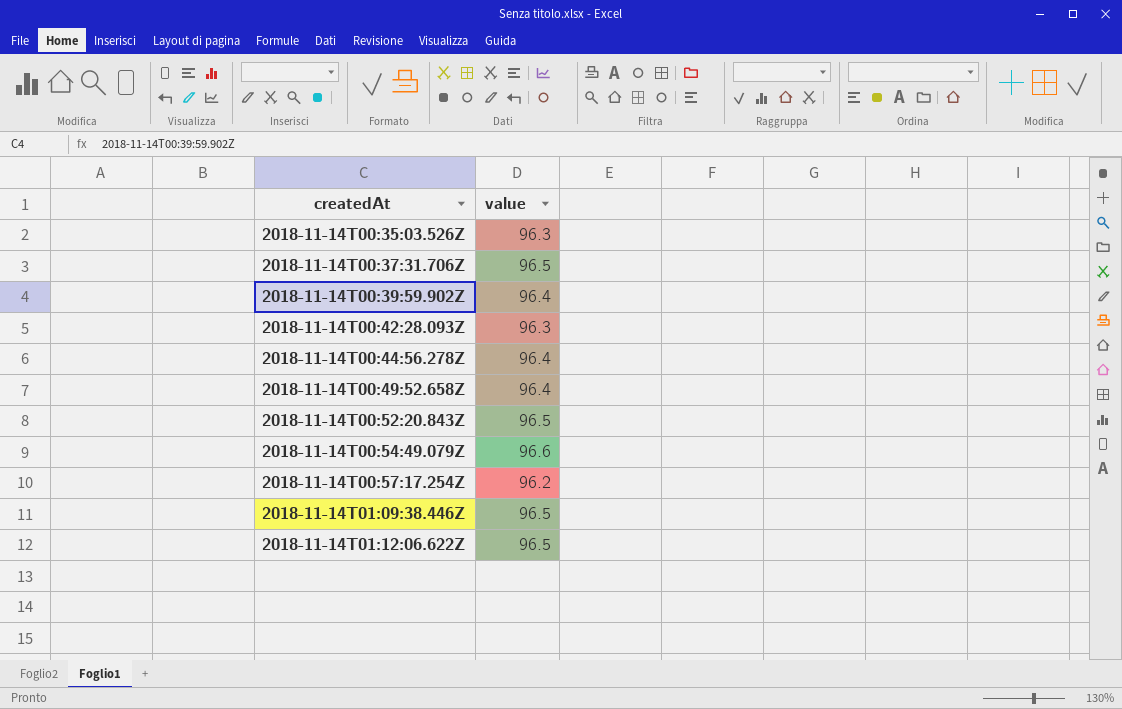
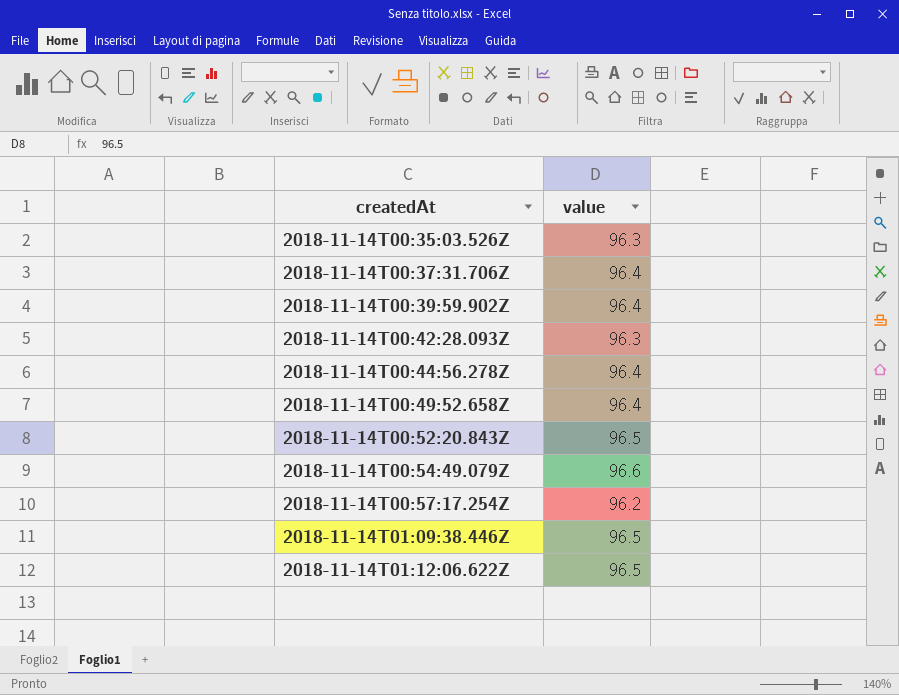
2018-11-14T00:37:31.706Z | value: 96.5 -> 96.4

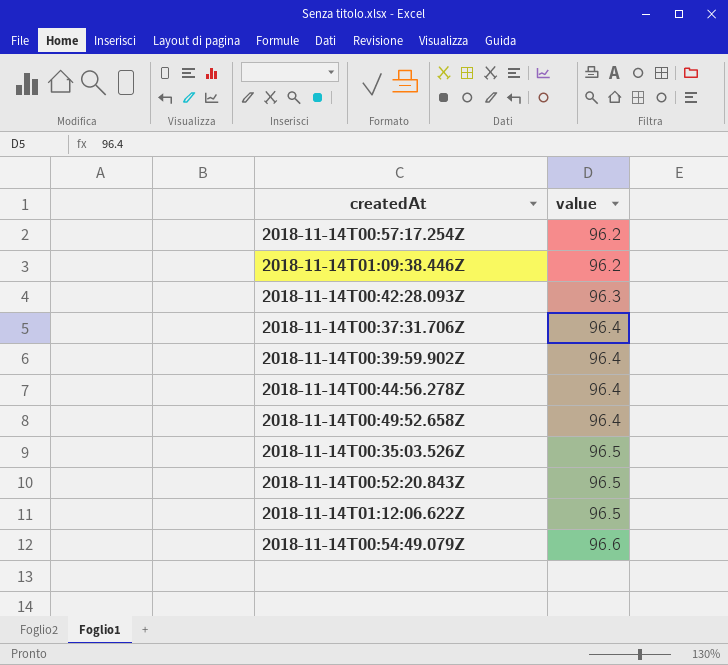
row order: createdAt ascending -> value ascending
2018-11-14T01:09:38.446Z | value: 96.5 -> 96.2
2018-11-14T00:35:03.526Z | value: 96.3 -> 96.5

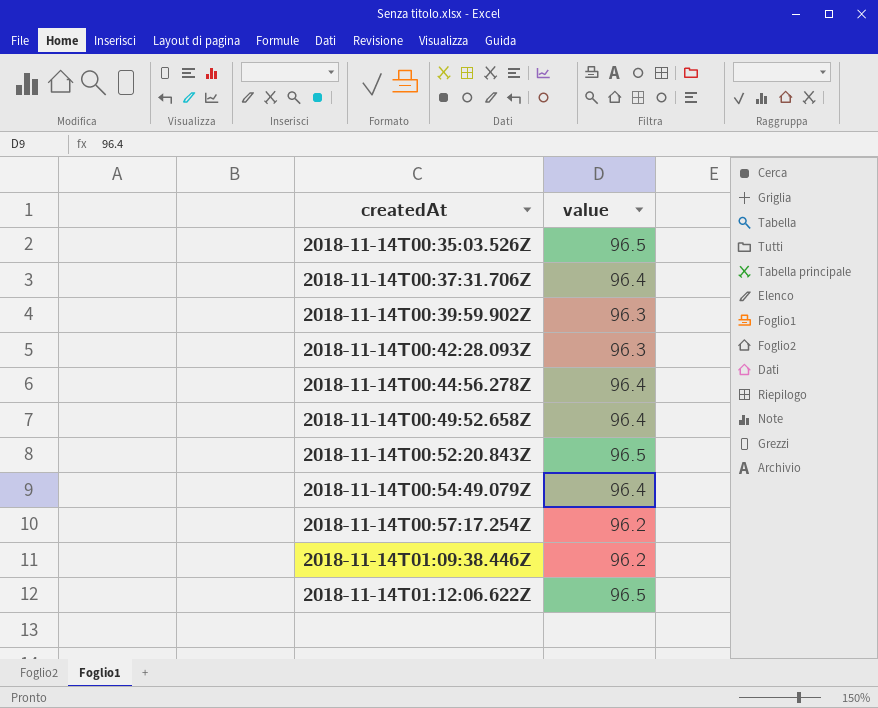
row order: value ascending -> createdAt ascending
2018-11-14T00:39:59.902Z | value: 96.4 -> 96.3
2018-11-14T00:54:49.079Z | value: 96.6 -> 96.4

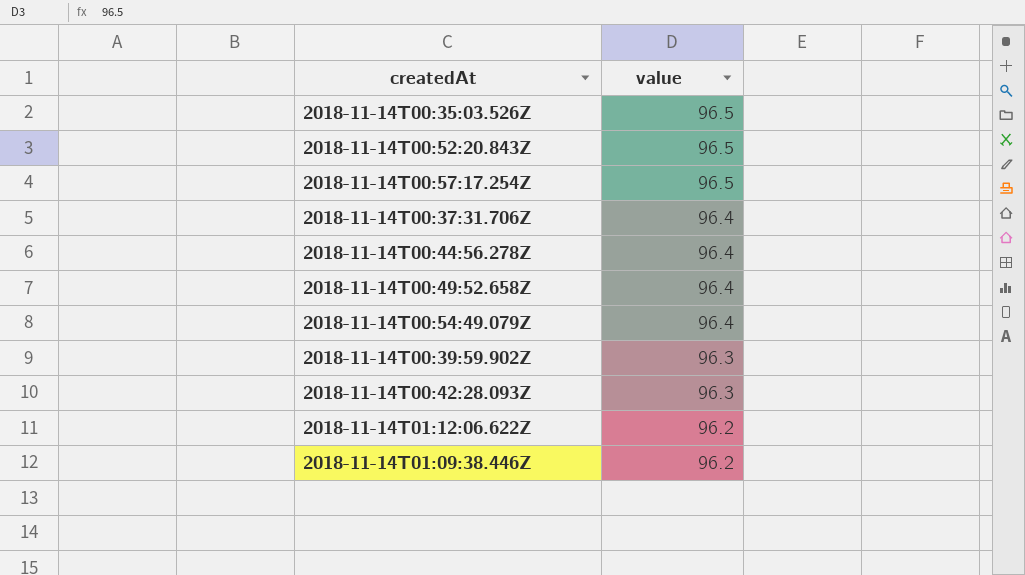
row order: createdAt ascending -> value descending
2018-11-14T00:57:17.254Z | value: 96.2 -> 96.5
2018-11-14T01:12:06.622Z | value: 96.5 -> 96.2

